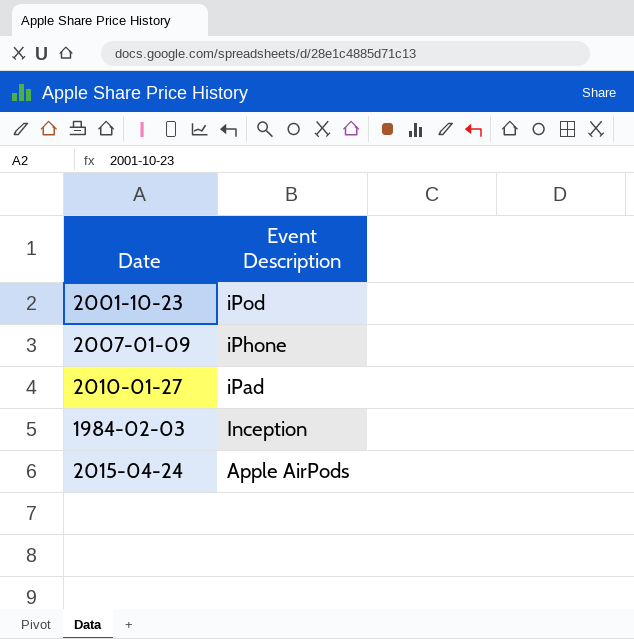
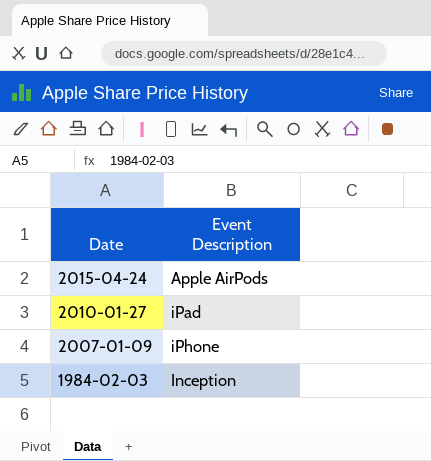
row order: Event Description descending -> Date descending
row 2001-10-23: iPod -> none

